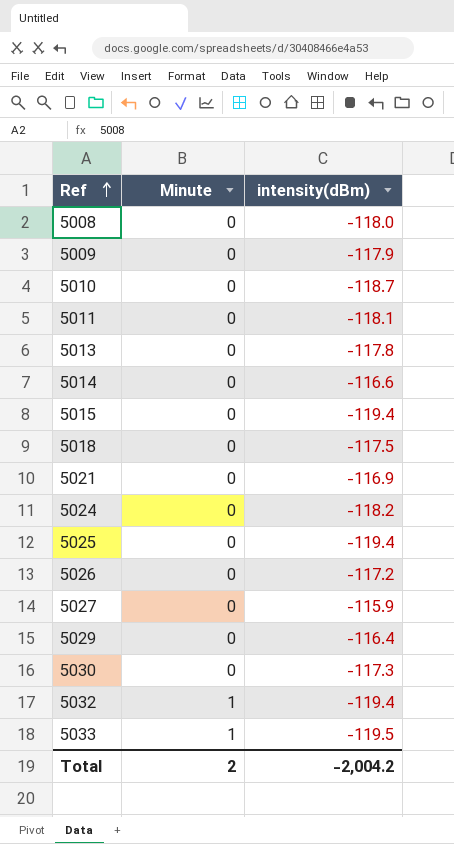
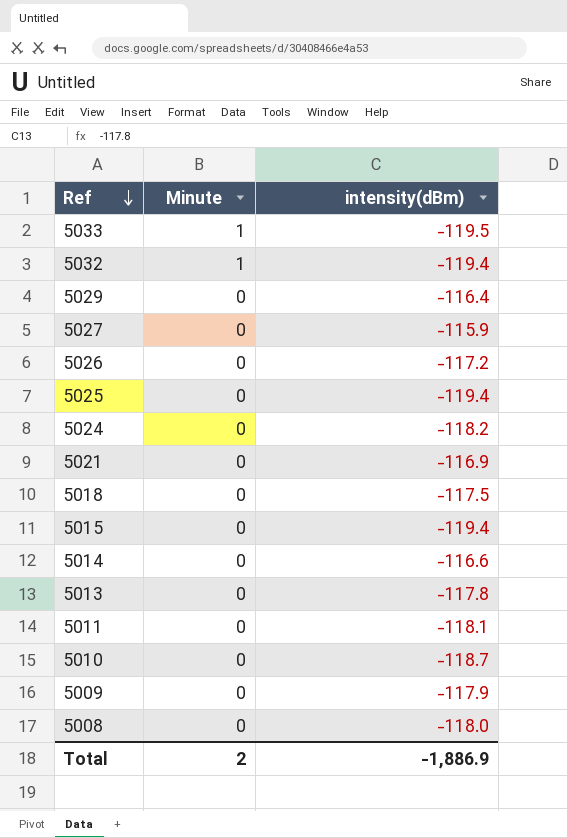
row order: Ref ascending -> Ref descending
row 5030: 0 | -117.3 -> none
Total | intensity(dBm): -2,004.2 -> -1,886.9

